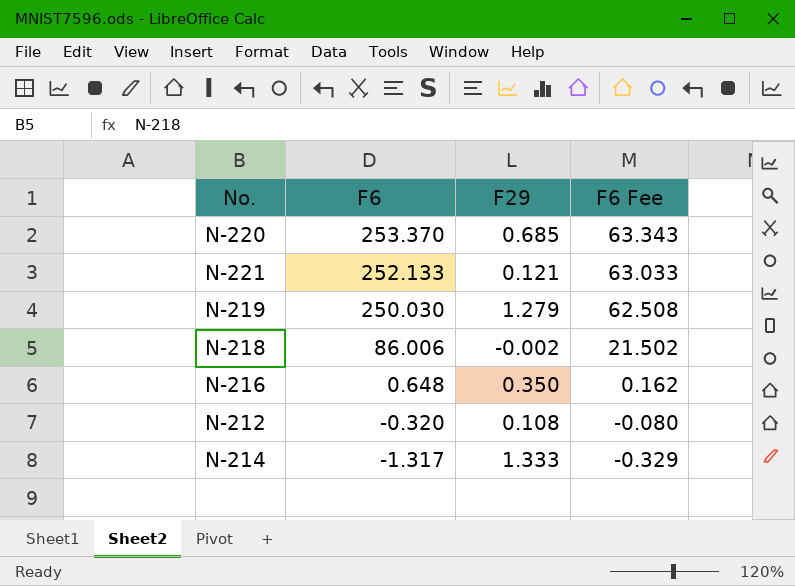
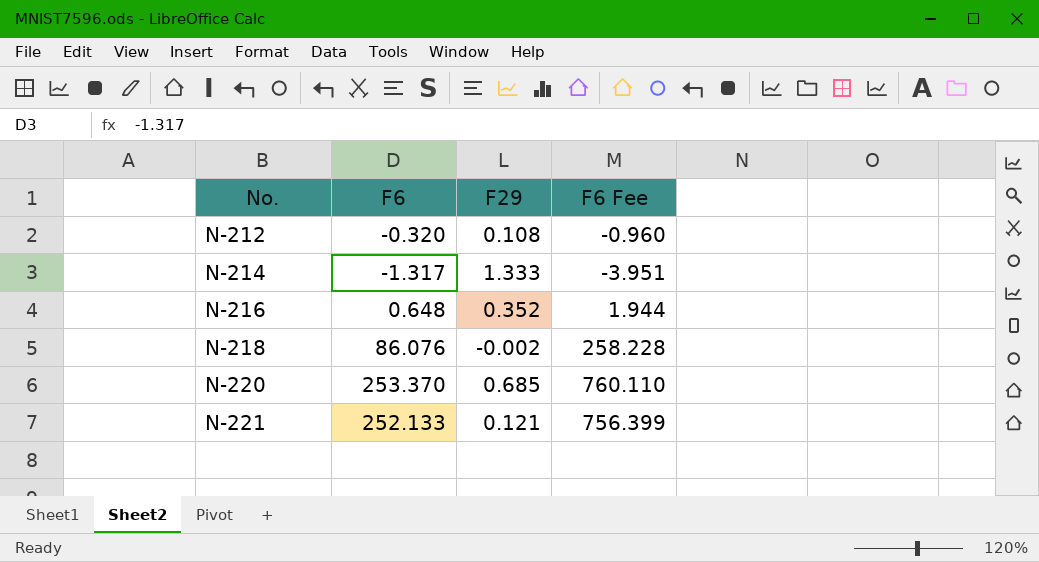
row order: F6 descending -> No. ascending
column F6 Fee | formula: [F6] * 0.25 -> [F6] * 3
row N-219: 250.030 | 1.279 | 62.508 -> none
N-216 | F29: 0.350 -> 0.352
N-218 | F6: 86.006 -> 86.076

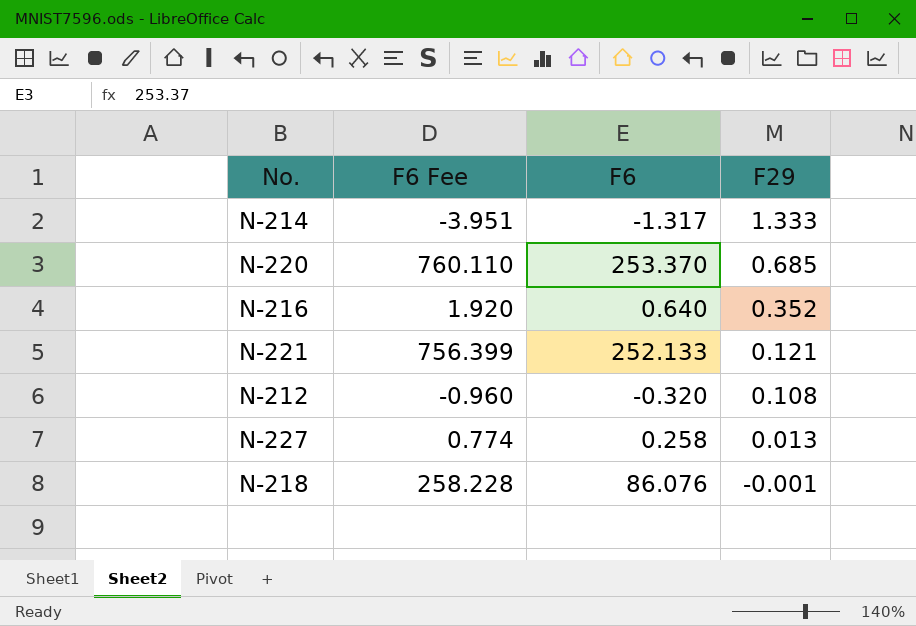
row order: No. ascending -> F29 descending
column F6 Fee | position: 4 -> 2
N-216 | F6 Fee: 1.944 -> 1.920
N-216 | F6: 0.648 -> 0.640
row N-227: none -> 0.774 | 0.258 | 0.013
N-218 | F29: -0.002 -> -0.001

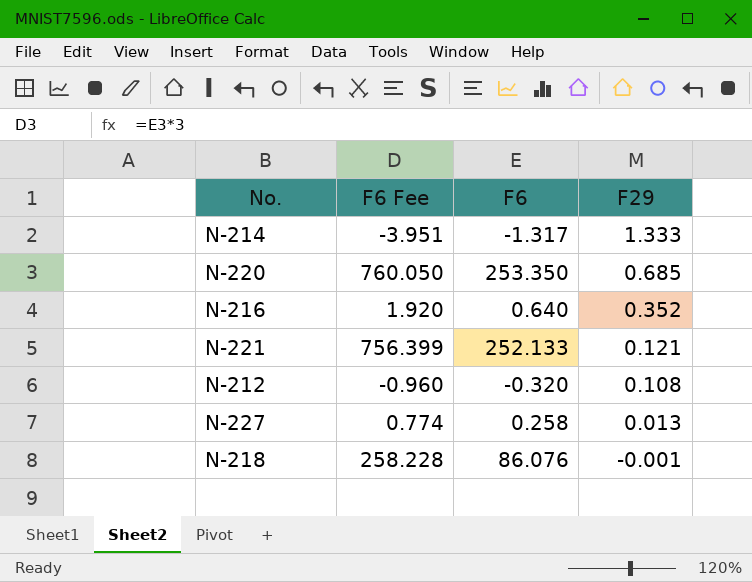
N-220 | F6 Fee: 760.110 -> 760.050
N-220 | F6: 253.370 -> 253.350

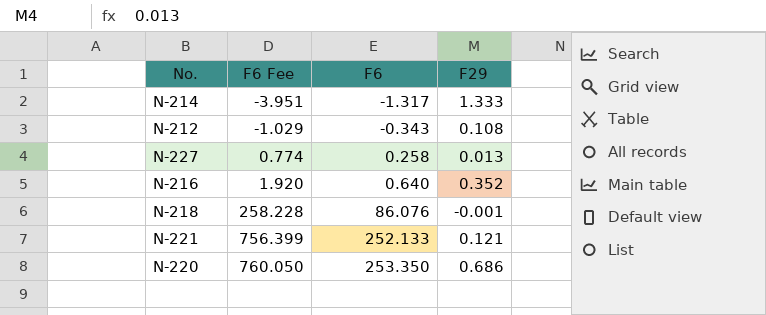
row order: F29 descending -> F6 Fee ascending
N-212 | F6 Fee: -0.960 -> -1.029
N-212 | F6: -0.320 -> -0.343
N-220 | F29: 0.685 -> 0.686

